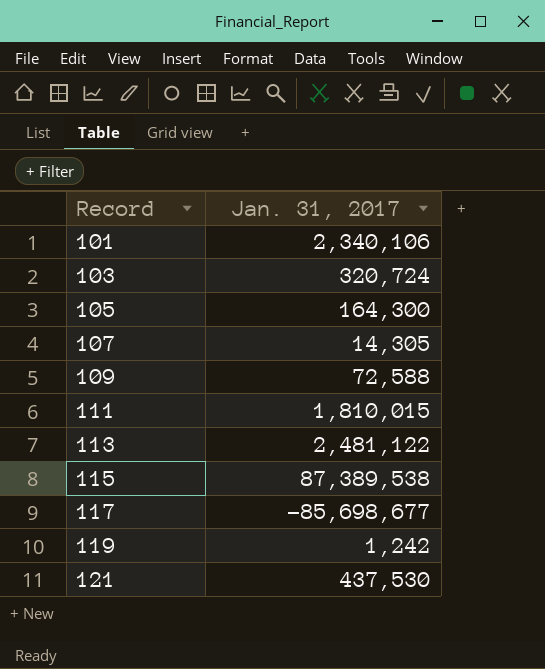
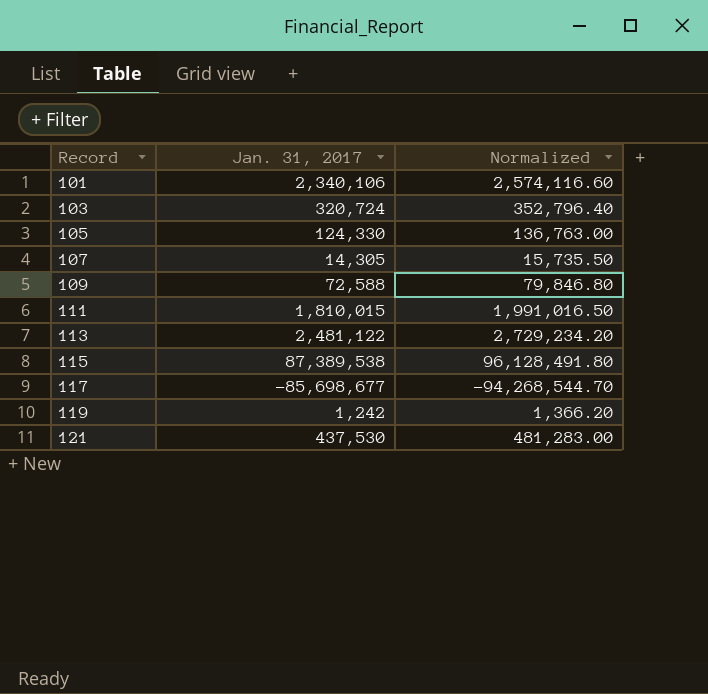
column Normalized | formula: none -> [Jan. 31, 2017] * 1.1
105 | Jan. 31, 2017: 164,300 -> 124,330

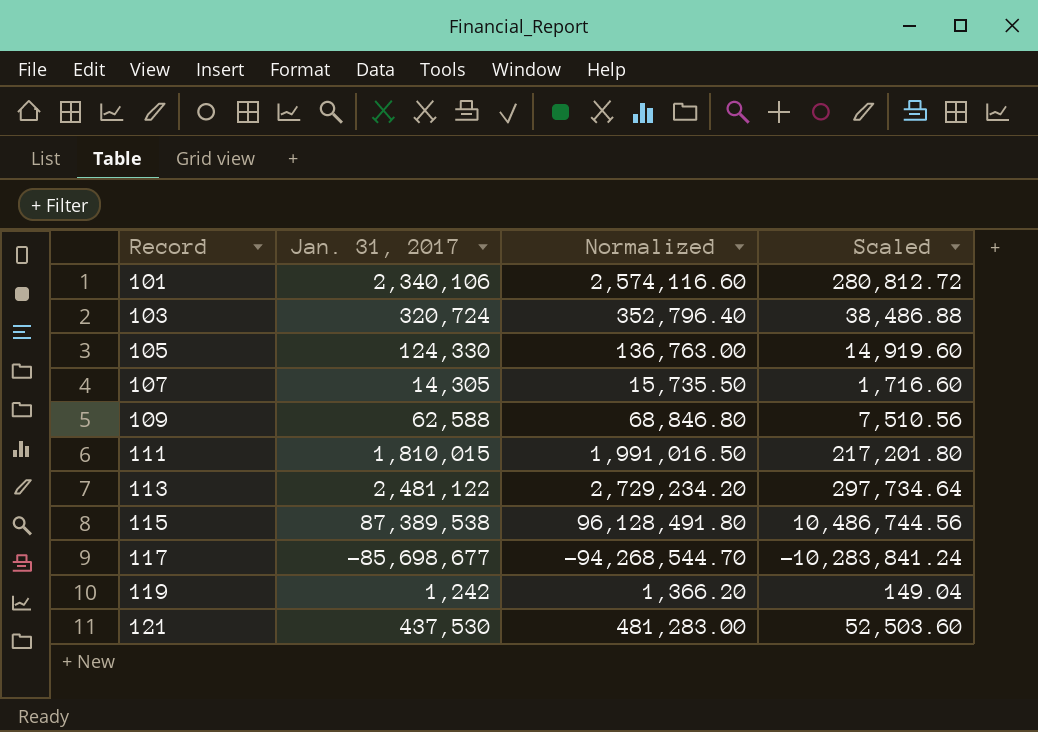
column Scaled | formula: none -> [Jan. 31, 2017] * 0.12
109 | Jan. 31, 2017: 72,588 -> 62,588
109 | Normalized: 79,846.80 -> 68,846.80

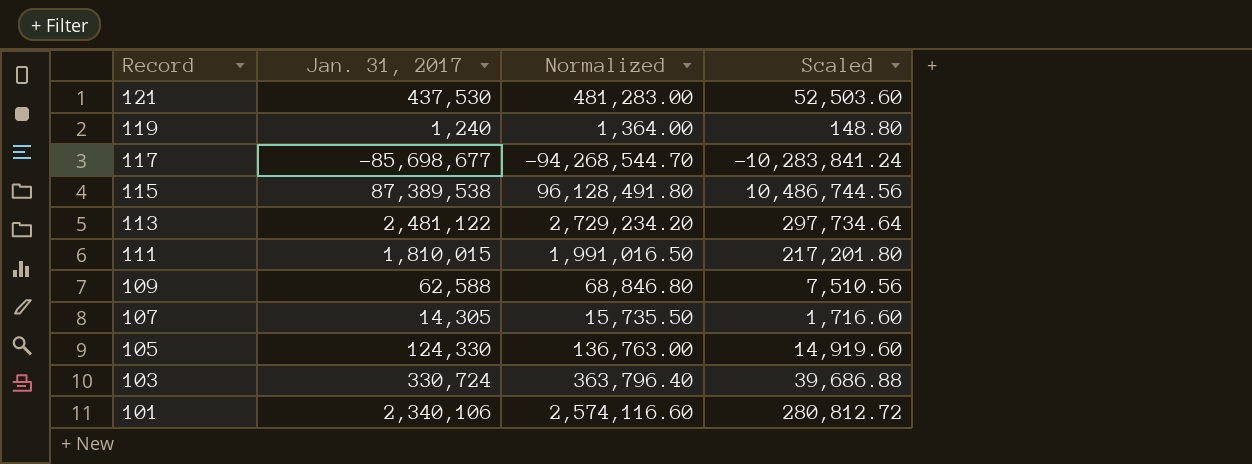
row order: Record ascending -> Record descending
119 | Jan. 31, 2017: 1,242 -> 1,240
119 | Normalized: 1,366.20 -> 1,364.00
119 | Scaled: 149.04 -> 148.80
103 | Jan. 31, 2017: 320,724 -> 330,724
103 | Normalized: 352,796.40 -> 363,796.40
103 | Scaled: 38,486.88 -> 39,686.88

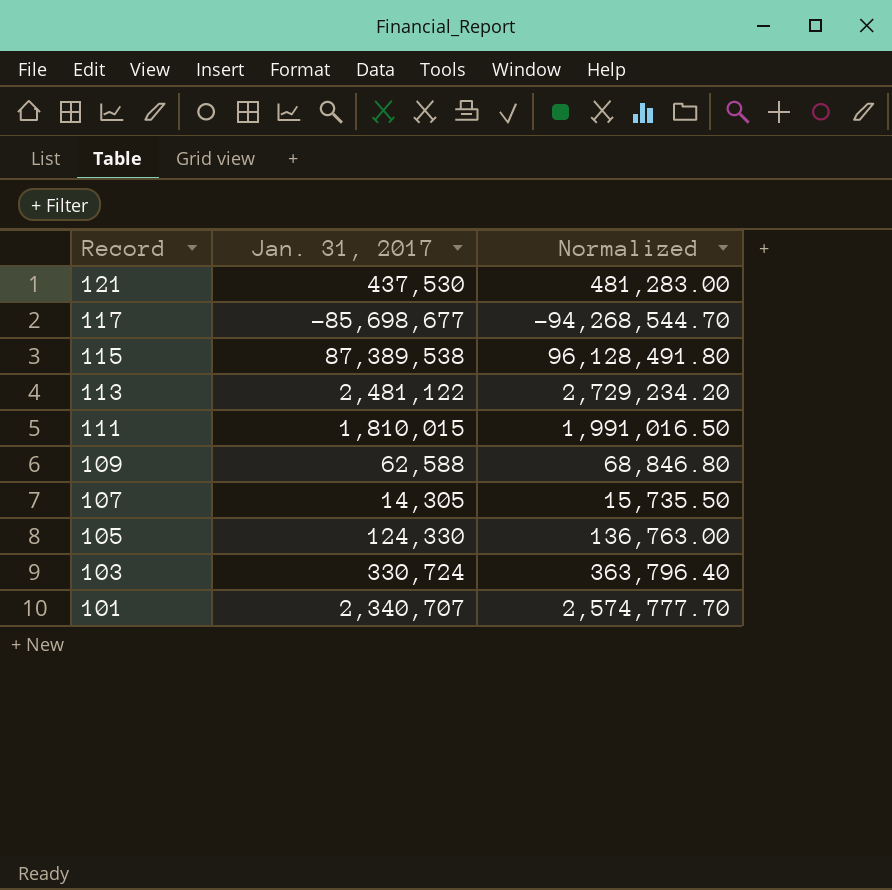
column Scaled | formula: [Jan. 31, 2017] * 0.12 -> none
row 119: 1,240 | 1,364.00 | 148.80 -> none
101 | Jan. 31, 2017: 2,340,106 -> 2,340,707
101 | Normalized: 2,574,116.60 -> 2,574,777.70

